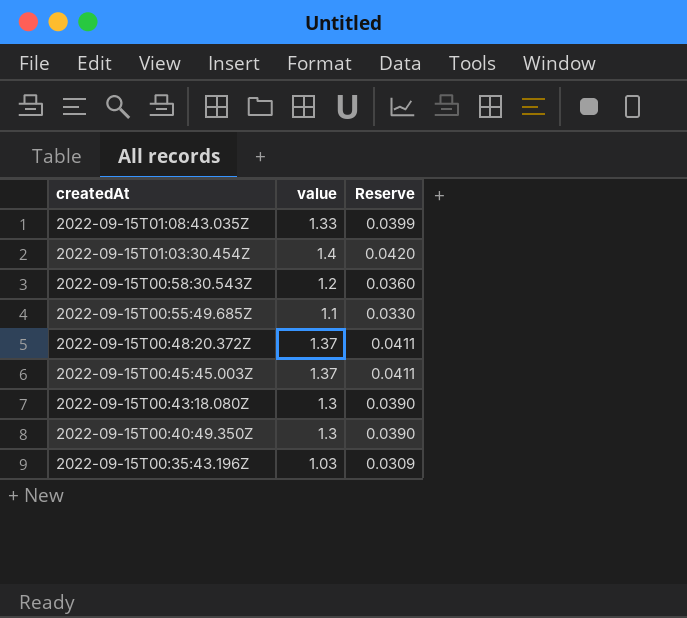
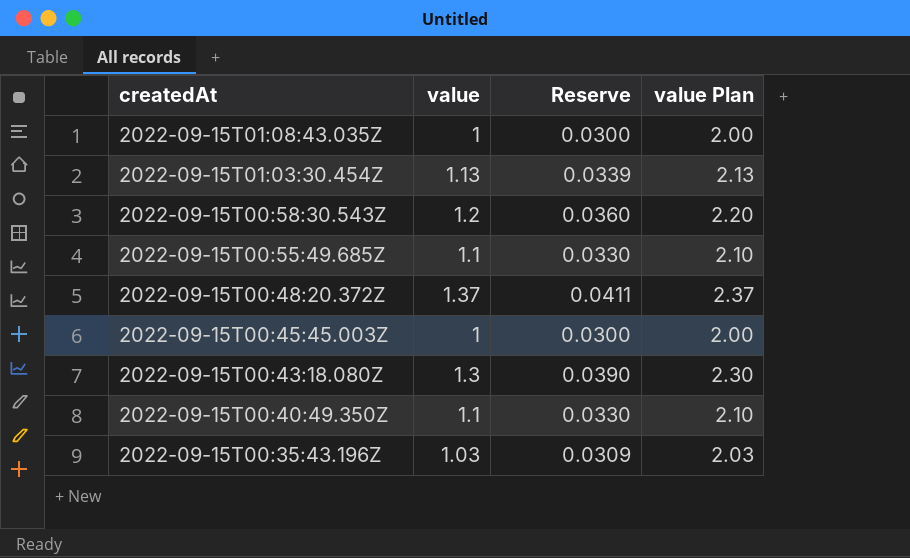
column value Plan | formula: none -> [value] + 1
2022-09-15T01:08:43.035Z | value: 1.33 -> 1
2022-09-15T01:08:43.035Z | Reserve: 0.0399 -> 0.0300
2022-09-15T01:03:30.454Z | value: 1.4 -> 1.13
2022-09-15T01:03:30.454Z | Reserve: 0.0420 -> 0.0339
2022-09-15T00:45:45.003Z | value: 1.37 -> 1
2022-09-15T00:45:45.003Z | Reserve: 0.0411 -> 0.0300
2022-09-15T00:40:49.350Z | value: 1.3 -> 1.1
2022-09-15T00:40:49.350Z | Reserve: 0.0390 -> 0.0330

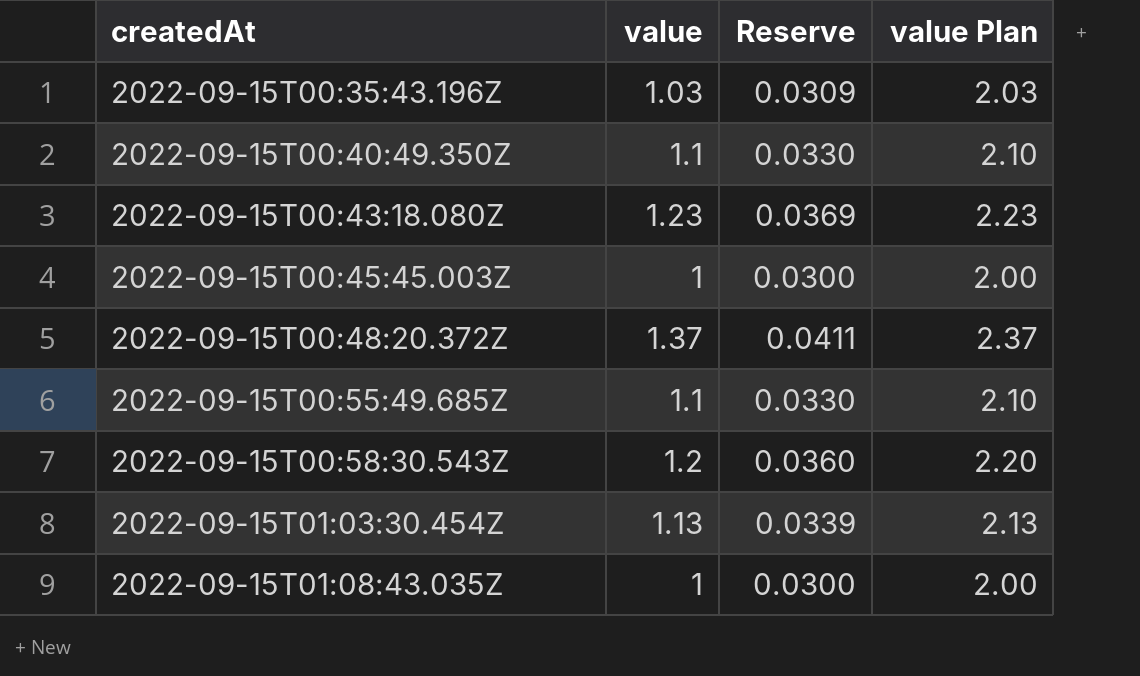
row order: createdAt descending -> createdAt ascending
2022-09-15T00:43:18.080Z | value: 1.3 -> 1.23
2022-09-15T00:43:18.080Z | Reserve: 0.0390 -> 0.0369
2022-09-15T00:43:18.080Z | value Plan: 2.30 -> 2.23

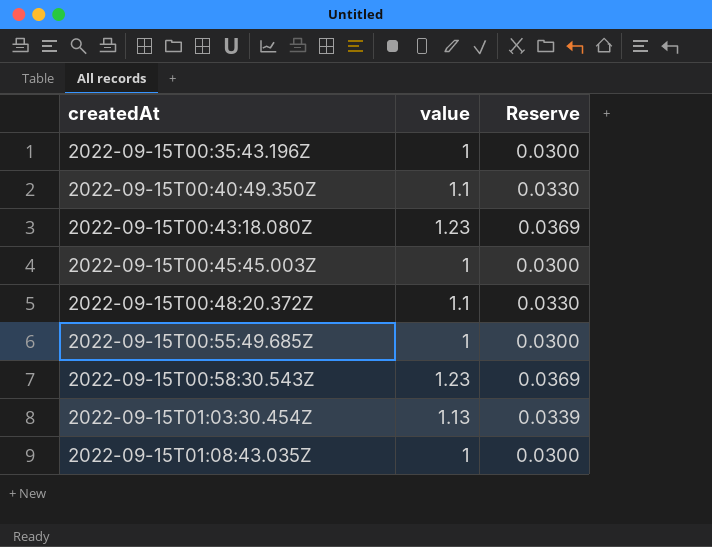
column value Plan | formula: [value] + 1 -> none
2022-09-15T00:35:43.196Z | value: 1.03 -> 1
2022-09-15T00:35:43.196Z | Reserve: 0.0309 -> 0.0300
2022-09-15T00:48:20.372Z | value: 1.37 -> 1.1
2022-09-15T00:48:20.372Z | Reserve: 0.0411 -> 0.0330
2022-09-15T00:55:49.685Z | value: 1.1 -> 1
2022-09-15T00:55:49.685Z | Reserve: 0.0330 -> 0.0300
2022-09-15T00:58:30.543Z | value: 1.2 -> 1.23
2022-09-15T00:58:30.543Z | Reserve: 0.0360 -> 0.0369

